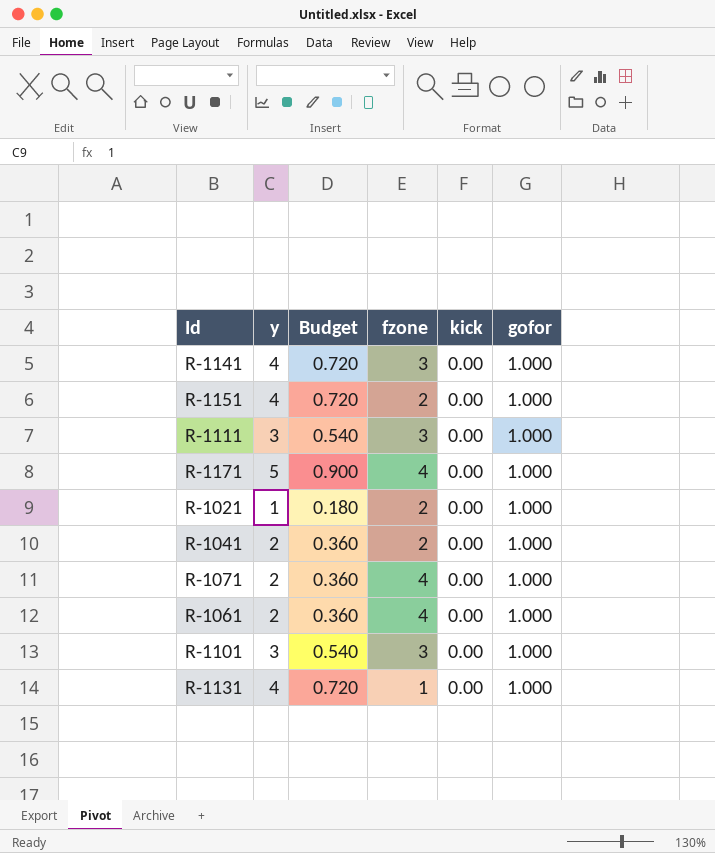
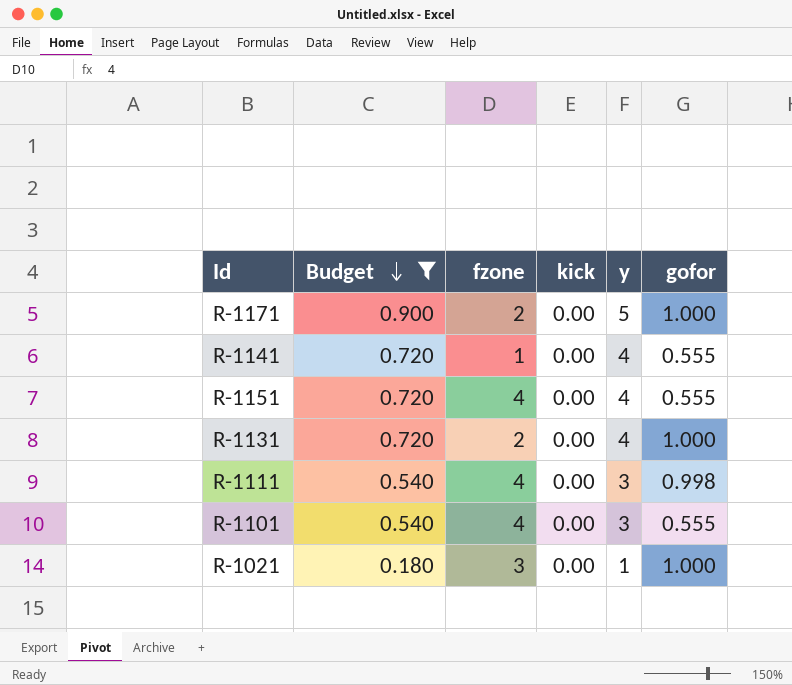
filter: none -> Budget != 0.360
row order: none -> Budget descending
column y | position: 2 -> 5
R-1171 | fzone: 4 -> 2
R-1141 | fzone: 3 -> 1
R-1141 | gofor: 1.000 -> 0.555
R-1151 | fzone: 2 -> 4
R-1151 | gofor: 1.000 -> 0.555
R-1131 | fzone: 1 -> 2
R-1111 | fzone: 3 -> 4
R-1111 | gofor: 1.000 -> 0.998
R-1101 | fzone: 3 -> 4
R-1101 | gofor: 1.000 -> 0.555
R-1021 | fzone: 2 -> 3

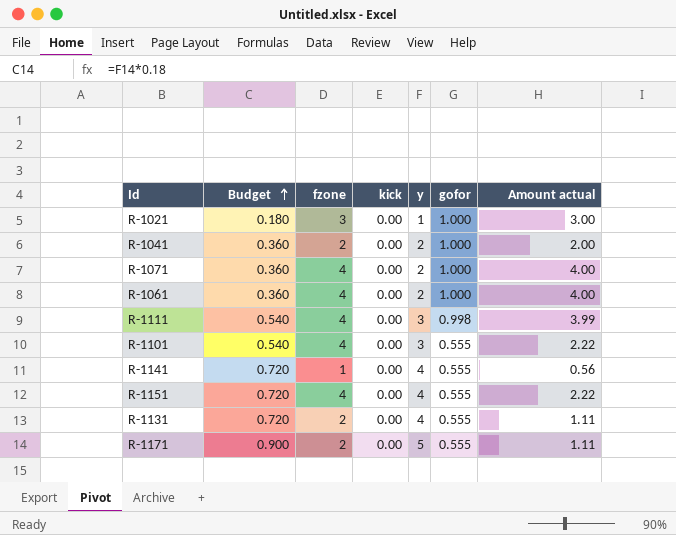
filter: Budget != 0.360 -> none
row order: Budget descending -> Budget ascending
column Amount actual | formula: none -> [fzone] * [gofor]
R-1131 | gofor: 1.000 -> 0.555
R-1171 | gofor: 1.000 -> 0.555

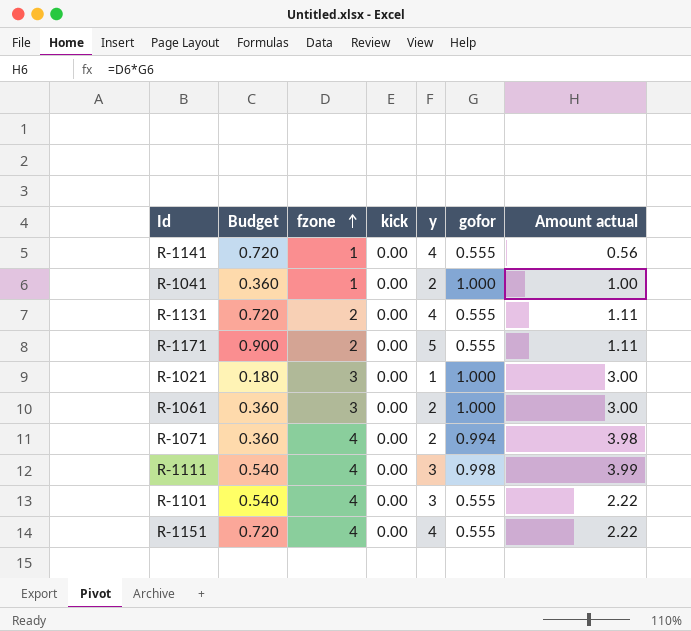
row order: Budget ascending -> fzone ascending
R-1041 | fzone: 2 -> 1
R-1041 | Amount actual: 2.00 -> 1.00
R-1061 | fzone: 4 -> 3
R-1061 | Amount actual: 4.00 -> 3.00
R-1071 | gofor: 1.000 -> 0.994
R-1071 | Amount actual: 4.00 -> 3.98

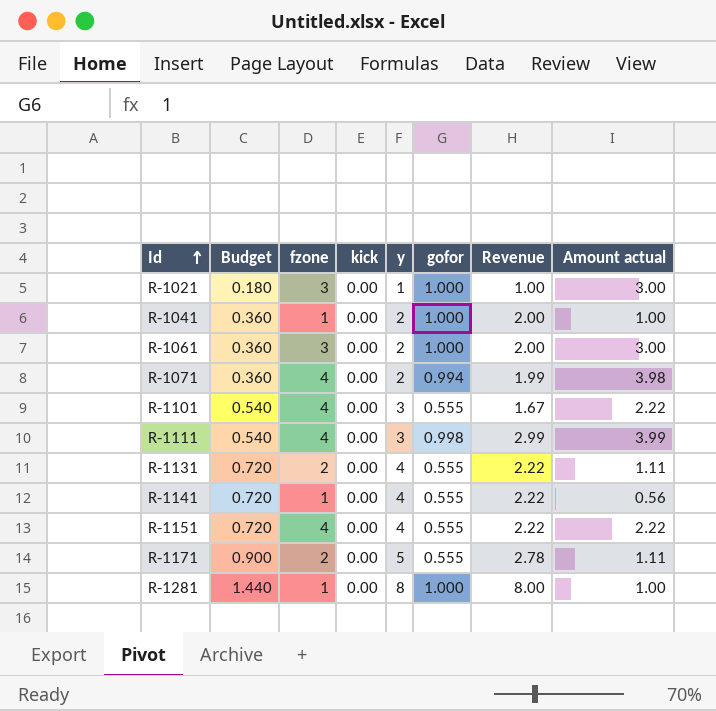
row order: fzone ascending -> Id ascending
column Revenue | formula: none -> [y] * [gofor]
row R-1281: none -> 1.440 | 1 | 0.00 | 8 | 1.000 | 8.00 | 1.00

